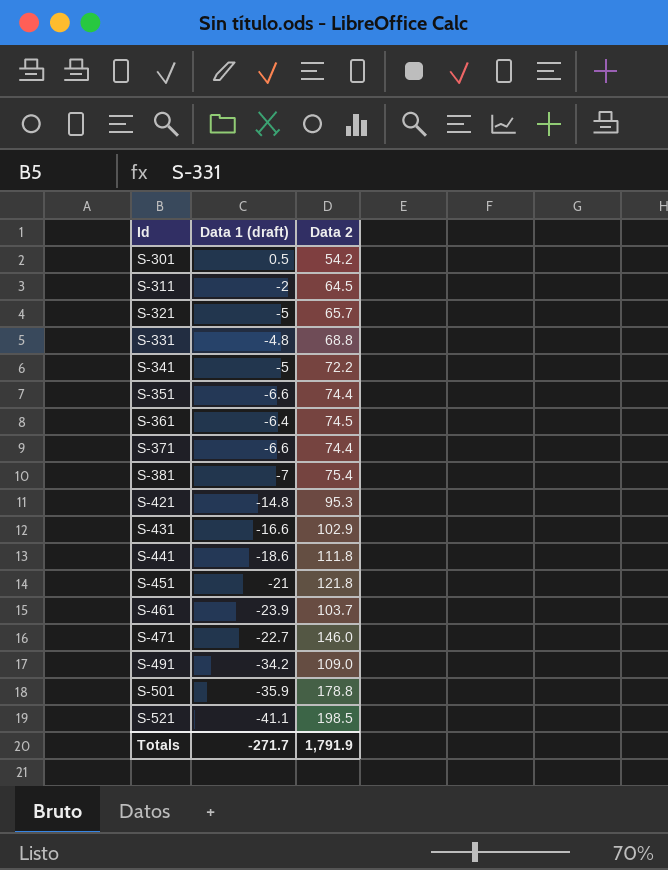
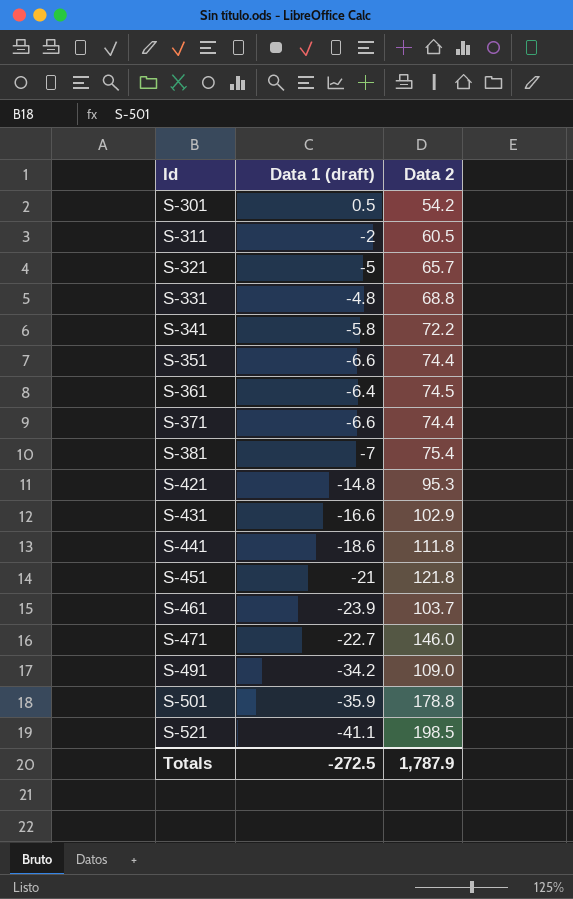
S-311 | Data 2: 64.5 -> 60.5
S-341 | Data 1 (draft): -5 -> -5.8
Totals | Data 1 (draft): -271.7 -> -272.5
Totals | Data 2: 1,791.9 -> 1,787.9

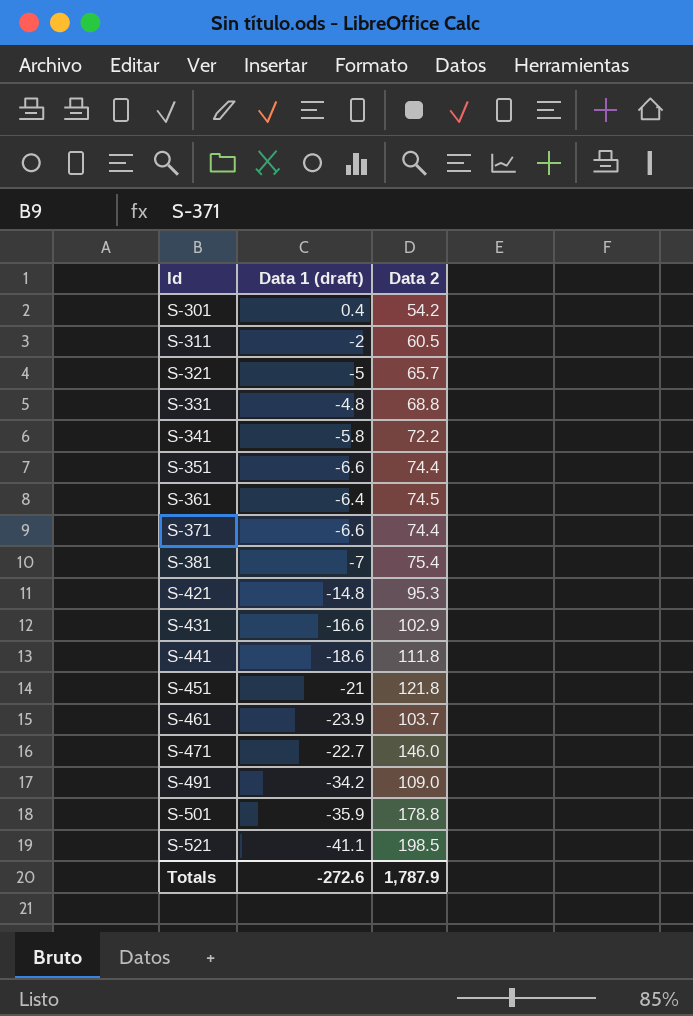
S-301 | Data 1 (draft): 0.5 -> 0.4
Totals | Data 1 (draft): -272.5 -> -272.6

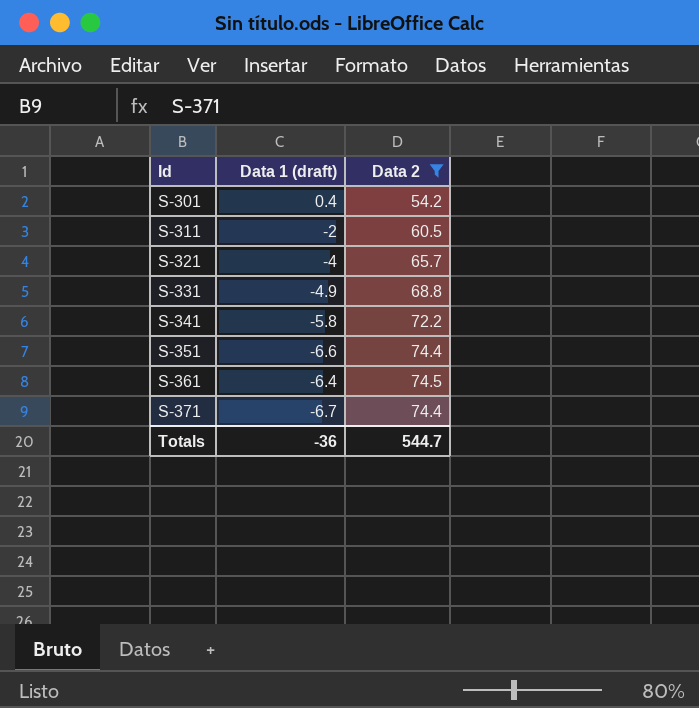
filter: none -> Data 2 <= 74.5
S-321 | Data 1 (draft): -5 -> -4
S-331 | Data 1 (draft): -4.8 -> -4.9
S-371 | Data 1 (draft): -6.6 -> -6.7
Totals | Data 1 (draft): -272.6 -> -36
Totals | Data 2: 1,787.9 -> 544.7

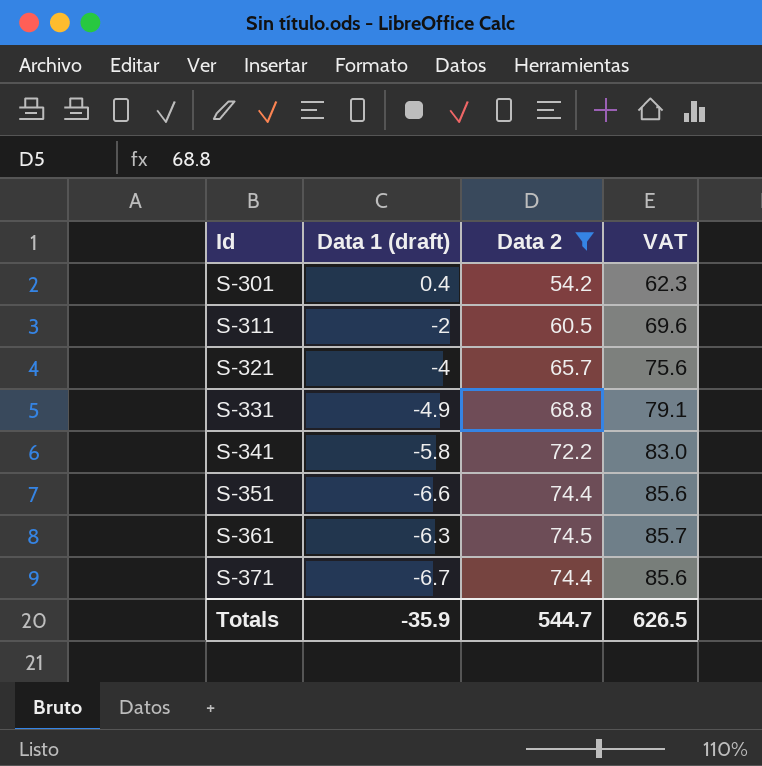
column VAT | formula: none -> [Data 2] * 1.15
S-361 | Data 1 (draft): -6.4 -> -6.3
Totals | Data 1 (draft): -36 -> -35.9

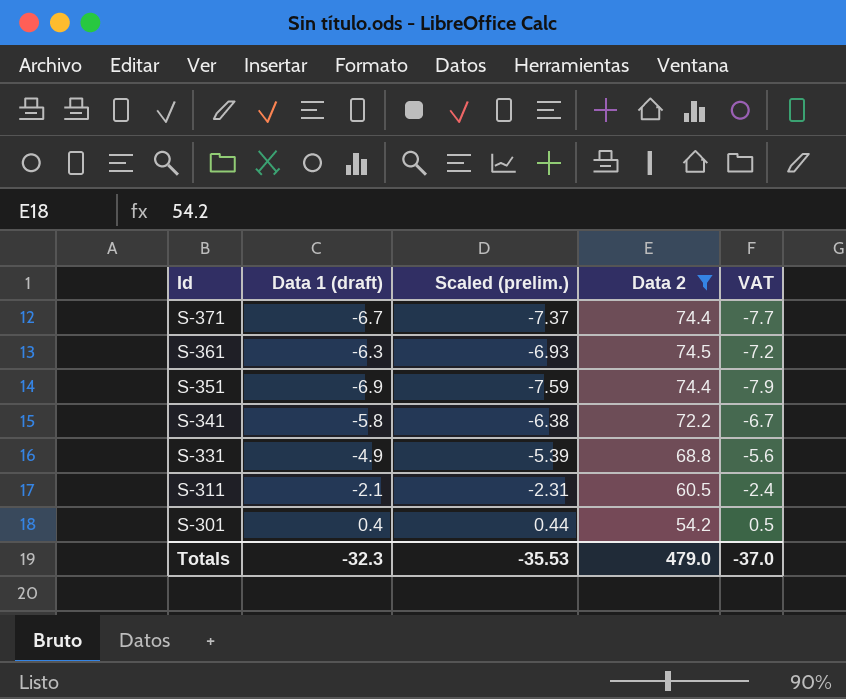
row order: Id ascending -> Id descending
column Scaled (prelim.) | formula: none -> [Data 1 (draft)] * 1.1
column VAT | formula: [Data 2] * 1.15 -> [Data 1 (draft)] * 1.15
row S-321: -4 | 65.7 | 75.6 -> none
S-351 | Data 1 (draft): -6.6 -> -6.9
S-311 | Data 1 (draft): -2 -> -2.1
Totals | Data 1 (draft): -35.9 -> -32.3
Totals | Data 2: 544.7 -> 479.0
Totals | VAT: 626.5 -> -37.0

